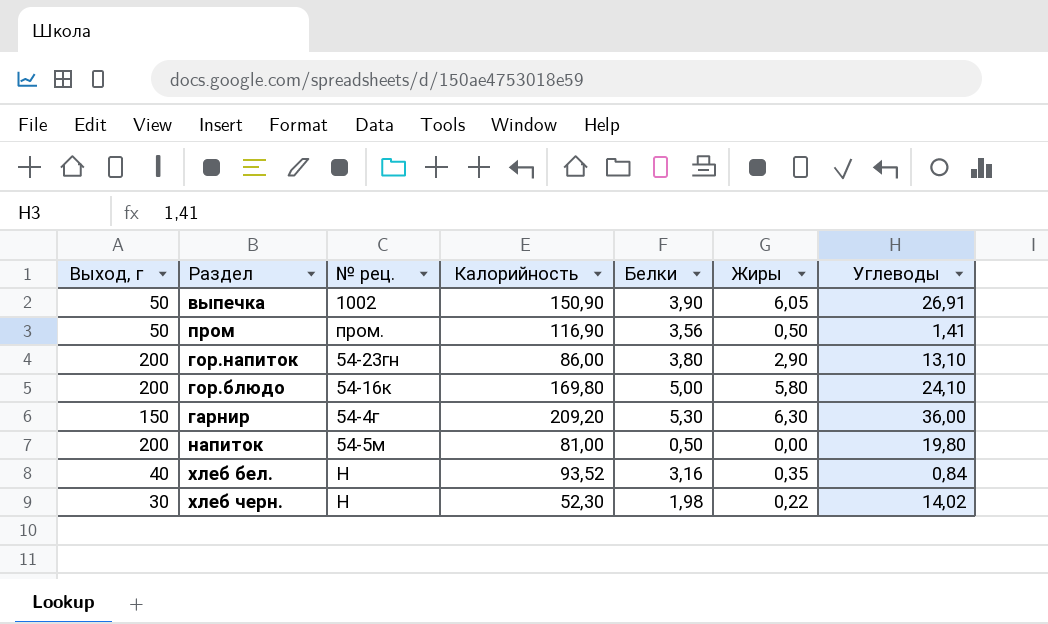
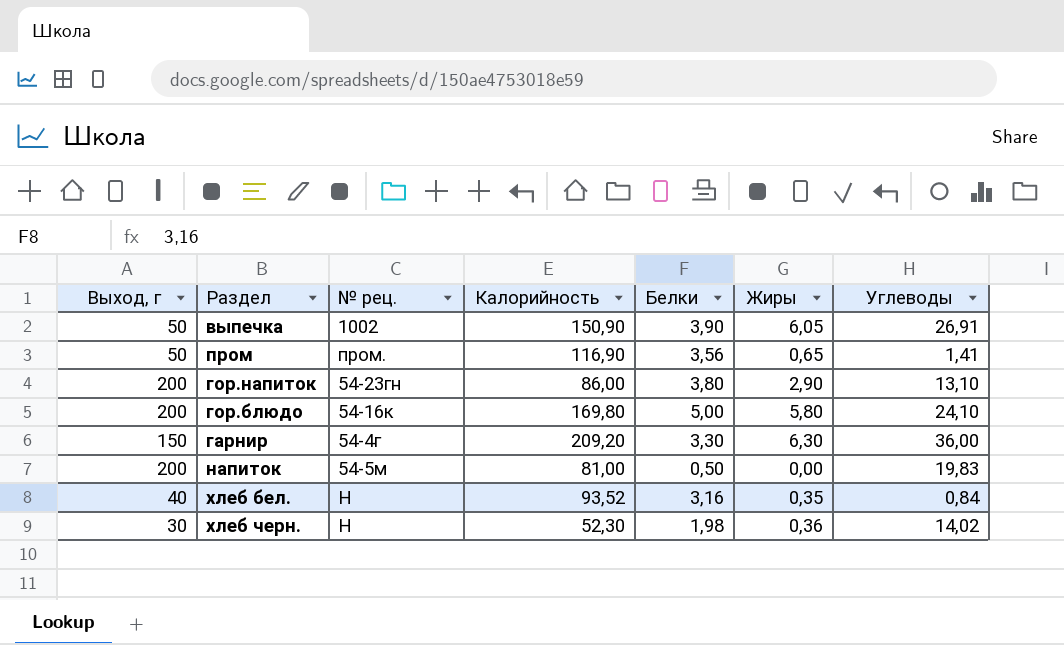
пром | Жиры: 0,50 -> 0,65
гарнир | Белки: 5,30 -> 3,30
напиток | Углеводы: 19,80 -> 19,83
хлеб черн. | Жиры: 0,22 -> 0,36

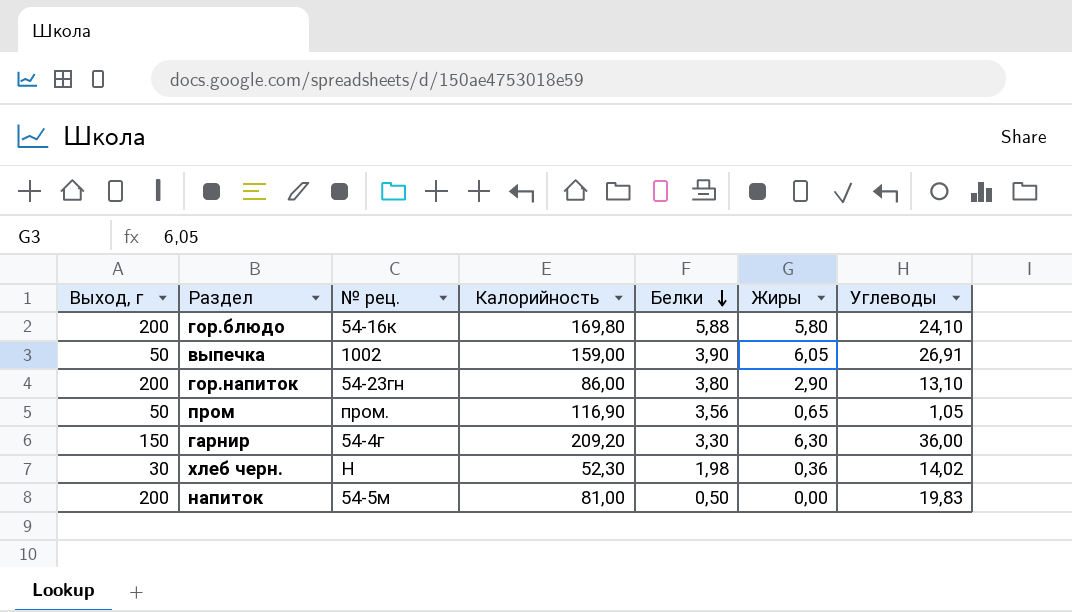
row order: none -> Белки descending
row хлеб бел.: 40 | Н | 93,52 | 3,16 | 0,35 | 0,84 -> none
гор.блюдо | Белки: 5,00 -> 5,88
выпечка | Калорийность: 150,90 -> 159,00
пром | Углеводы: 1,41 -> 1,05

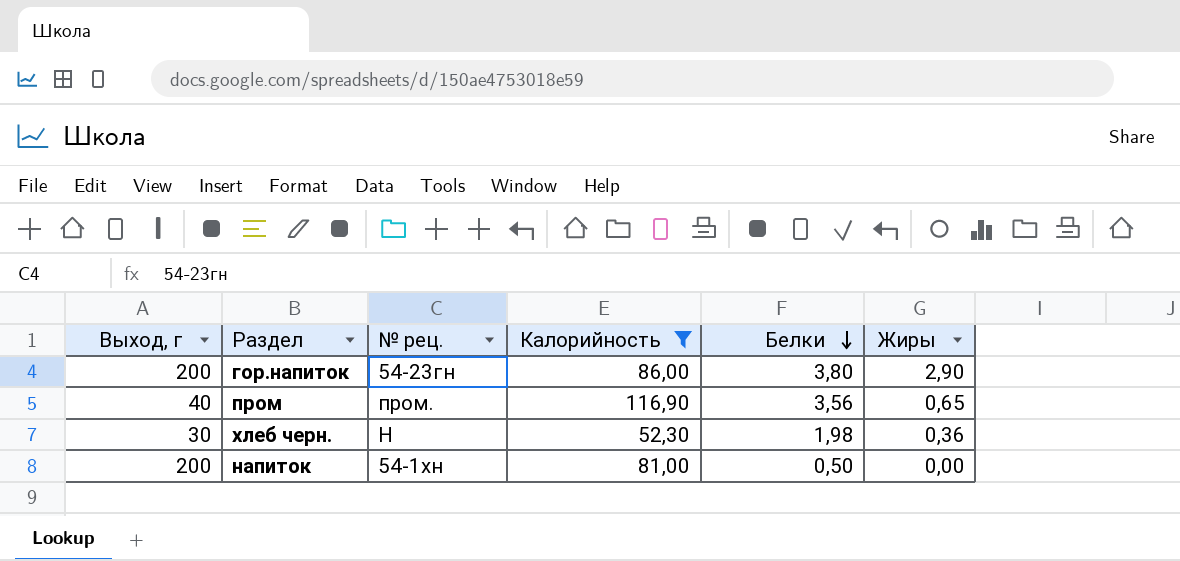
filter: none -> Калорийность <= 116,90
column Углеводы | position: 7 -> none
пром | Выход, г: 50 -> 40
напиток | № рец.: 54-5м -> 54-1хн

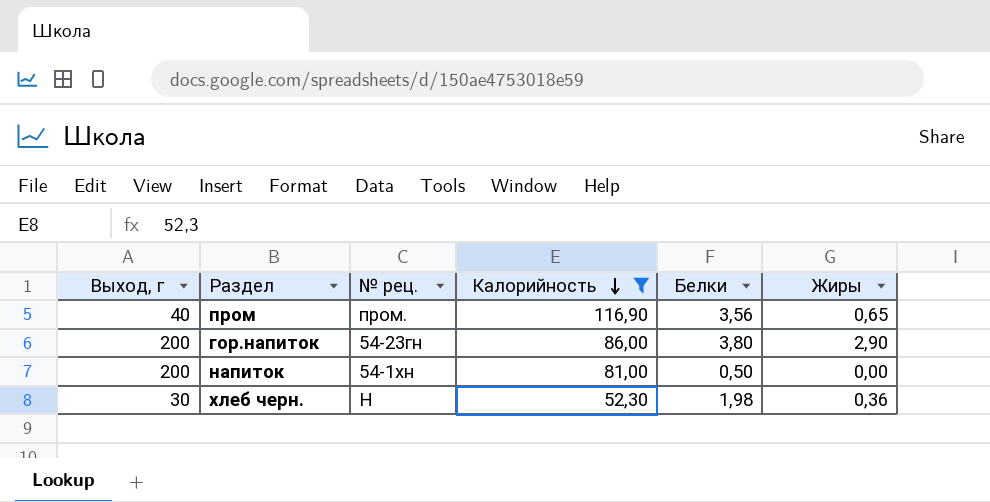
row order: Белки descending -> Калорийность descending

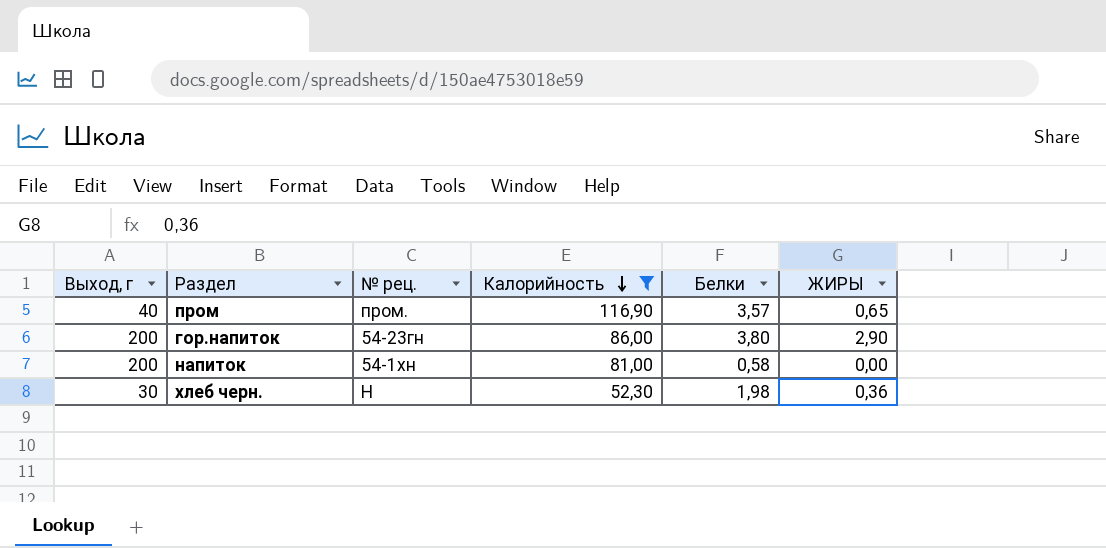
column name: Жиры -> ЖИРЫ
пром | Белки: 3,56 -> 3,57
напиток | Белки: 0,50 -> 0,58

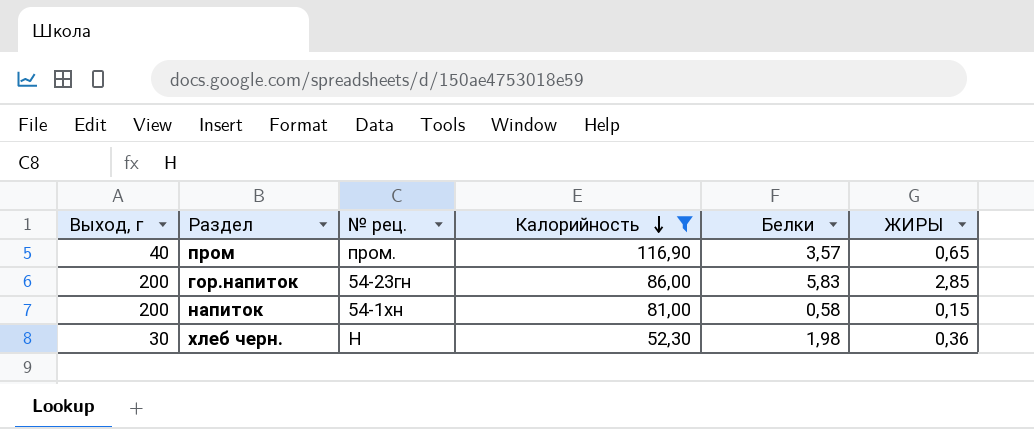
гор.напиток | Белки: 3,80 -> 5,83
гор.напиток | ЖИРЫ: 2,90 -> 2,85
напиток | ЖИРЫ: 0,00 -> 0,15

